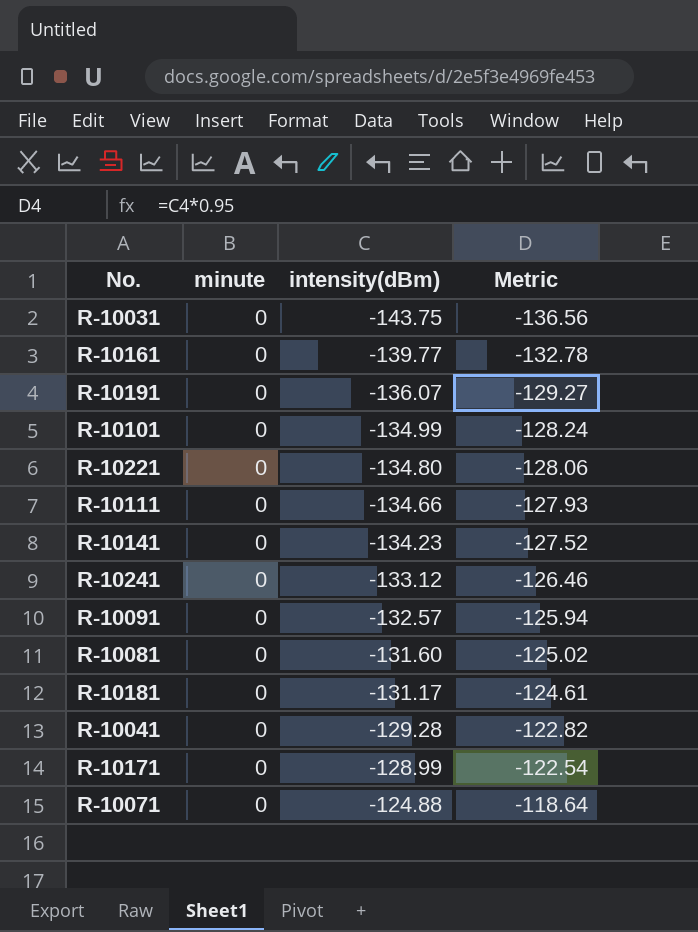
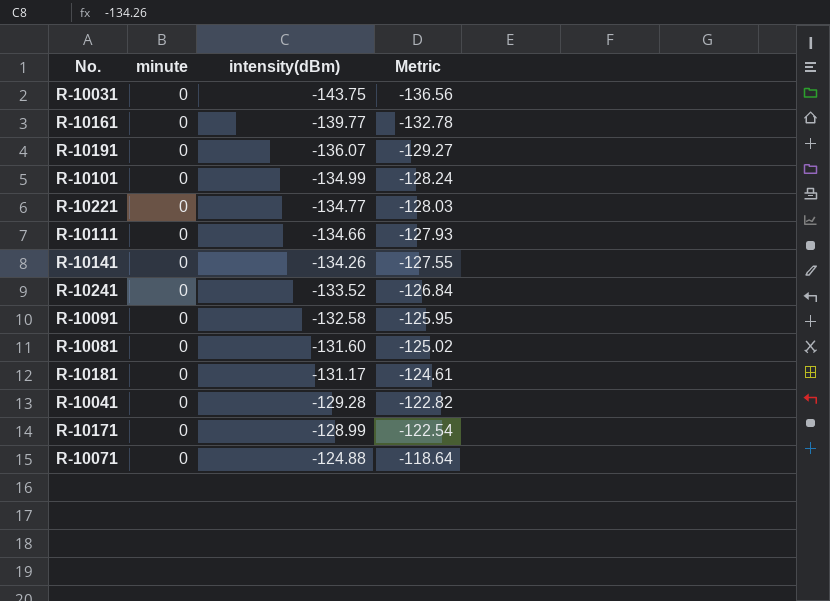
R-10221 | intensity(dBm): -134.80 -> -134.77
R-10221 | Metric: -128.06 -> -128.03
R-10141 | intensity(dBm): -134.23 -> -134.26
R-10141 | Metric: -127.52 -> -127.55
R-10241 | intensity(dBm): -133.12 -> -133.52
R-10241 | Metric: -126.46 -> -126.84
R-10091 | intensity(dBm): -132.57 -> -132.58
R-10091 | Metric: -125.94 -> -125.95

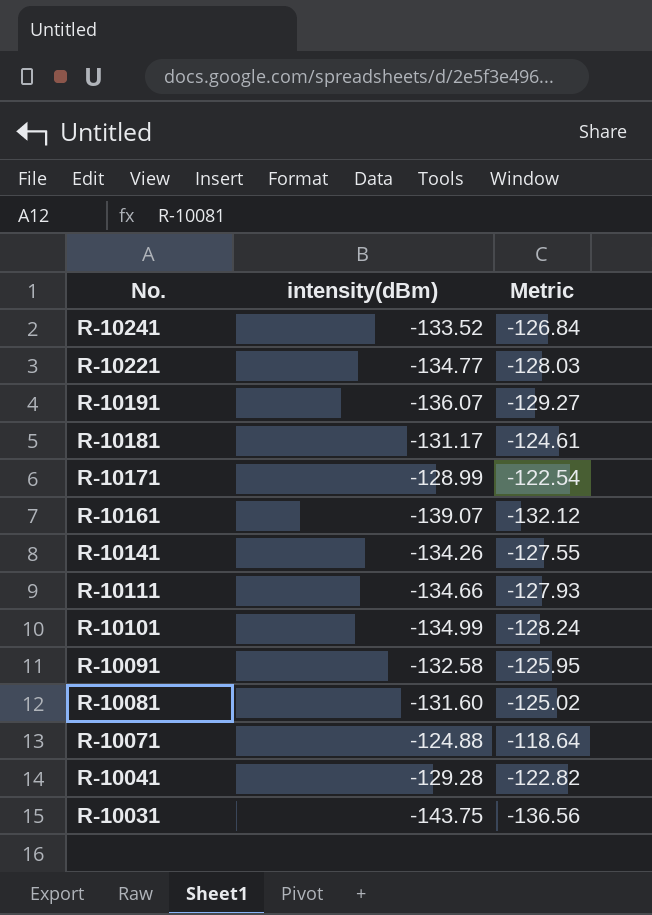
row order: intensity(dBm) ascending -> No. descending
column minute | position: 2 -> none
R-10161 | intensity(dBm): -139.77 -> -139.07
R-10161 | Metric: -132.78 -> -132.12

